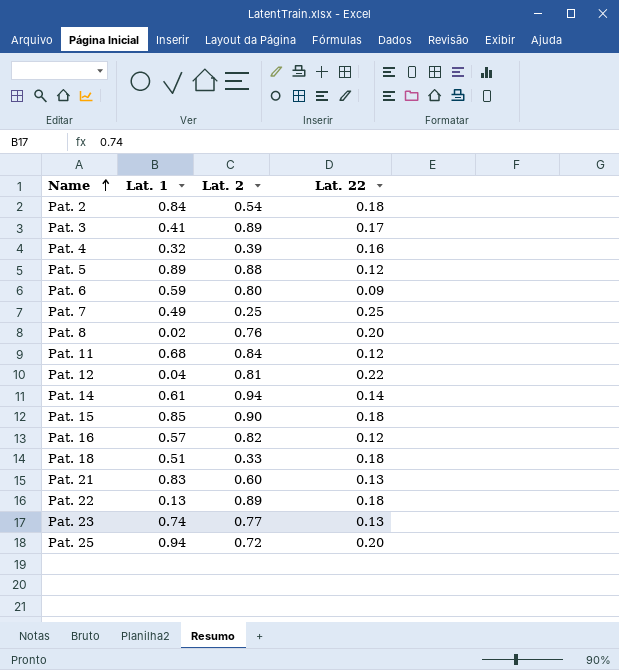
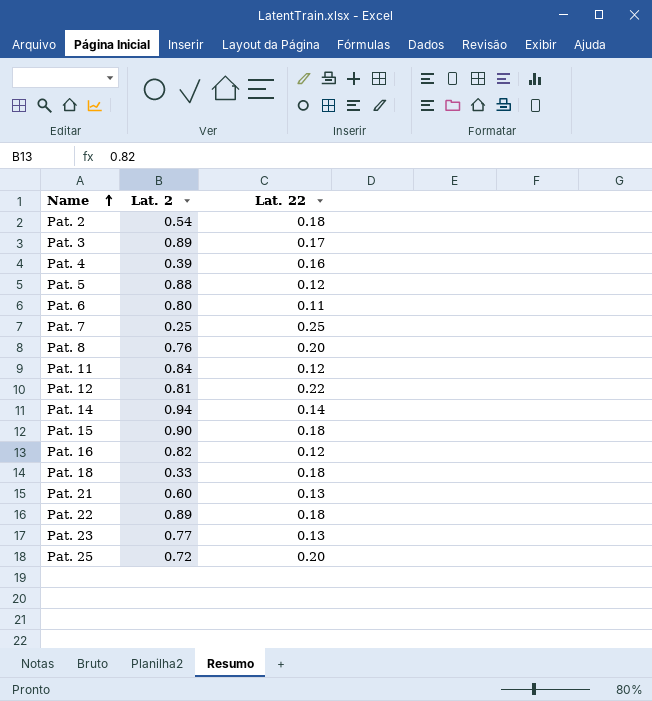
column Lat. 1 | position: 2 -> none
Pat. 6 | Lat. 22: 0.09 -> 0.11

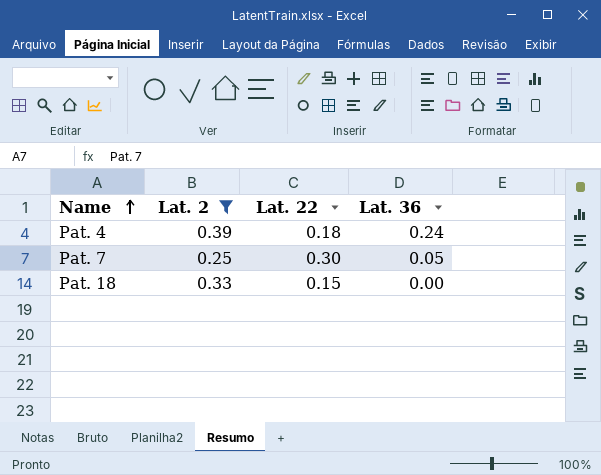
filter: none -> Lat. 2 <= 0.39
column Lat. 36 | position: none -> 4
Pat. 4 | Lat. 22: 0.16 -> 0.18
Pat. 7 | Lat. 22: 0.25 -> 0.30
Pat. 18 | Lat. 22: 0.18 -> 0.15

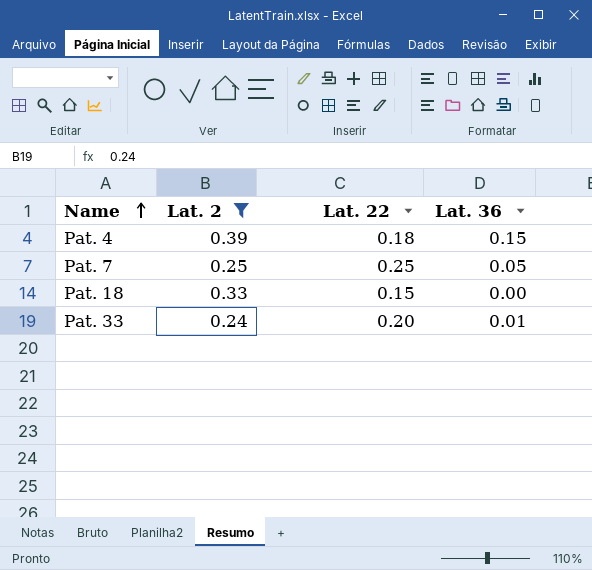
Pat. 4 | Lat. 36: 0.24 -> 0.15
Pat. 7 | Lat. 22: 0.30 -> 0.25
row Pat. 33: none -> 0.24 | 0.20 | 0.01

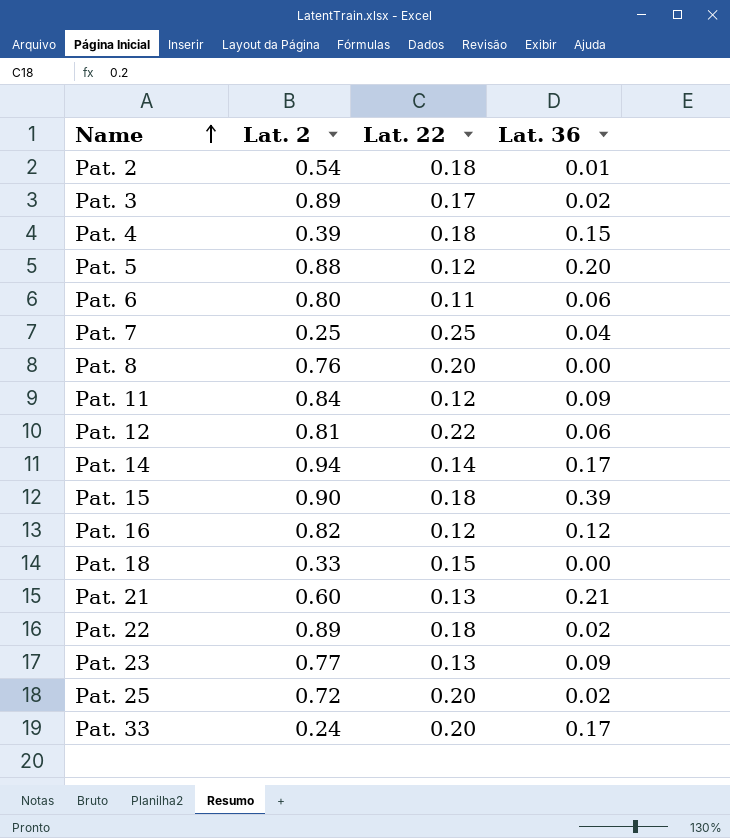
filter: Lat. 2 <= 0.39 -> none
Pat. 7 | Lat. 36: 0.05 -> 0.04
Pat. 33 | Lat. 36: 0.01 -> 0.17

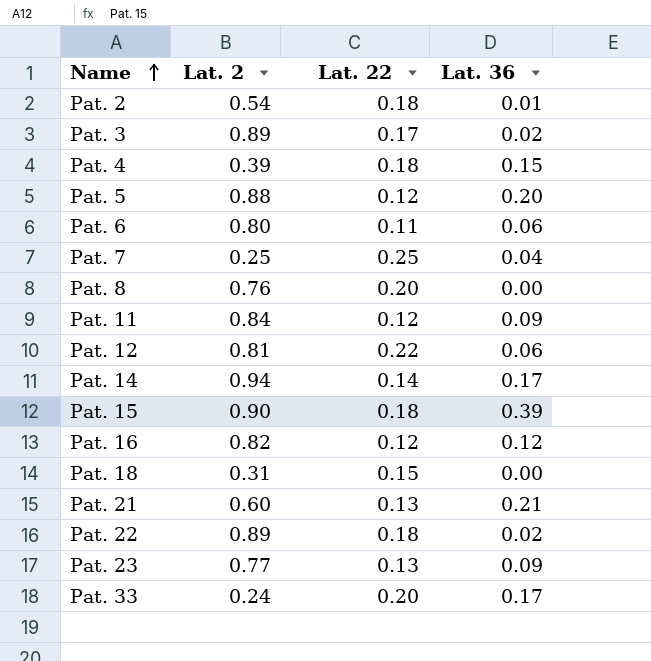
row Pat. 25: 0.72 | 0.20 | 0.02 -> none
Pat. 18 | Lat. 2: 0.33 -> 0.31

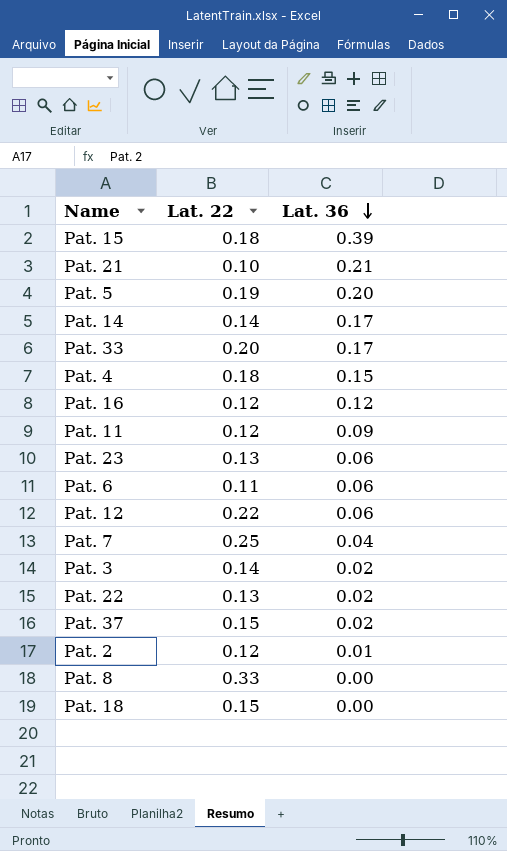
row order: Name ascending -> Lat. 36 descending
column Lat. 2 | position: 2 -> none
Pat. 21 | Lat. 22: 0.13 -> 0.10
Pat. 5 | Lat. 22: 0.12 -> 0.19
Pat. 23 | Lat. 36: 0.09 -> 0.06
Pat. 3 | Lat. 22: 0.17 -> 0.14
Pat. 22 | Lat. 22: 0.18 -> 0.13
row Pat. 37: none -> 0.15 | 0.02
Pat. 2 | Lat. 22: 0.18 -> 0.12
Pat. 8 | Lat. 22: 0.20 -> 0.33

